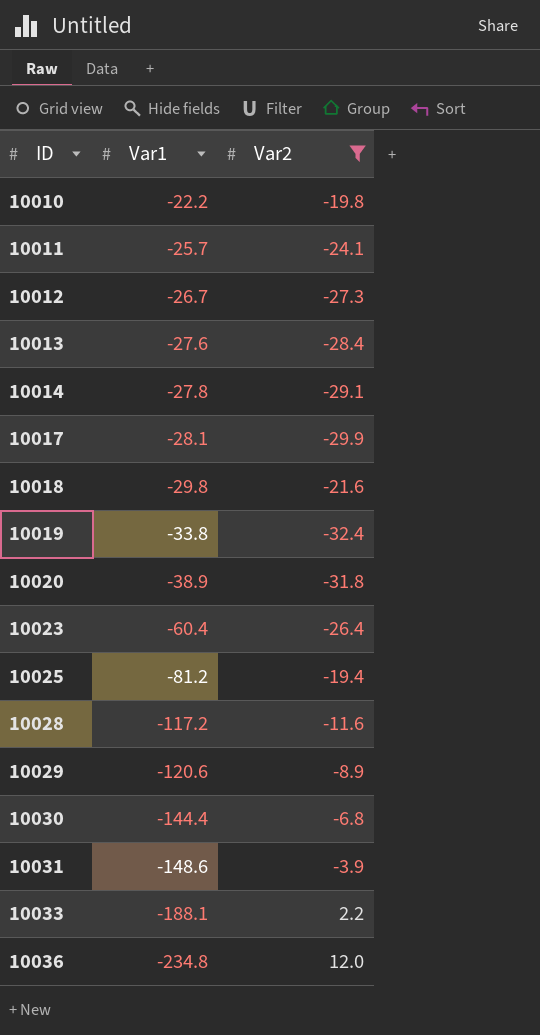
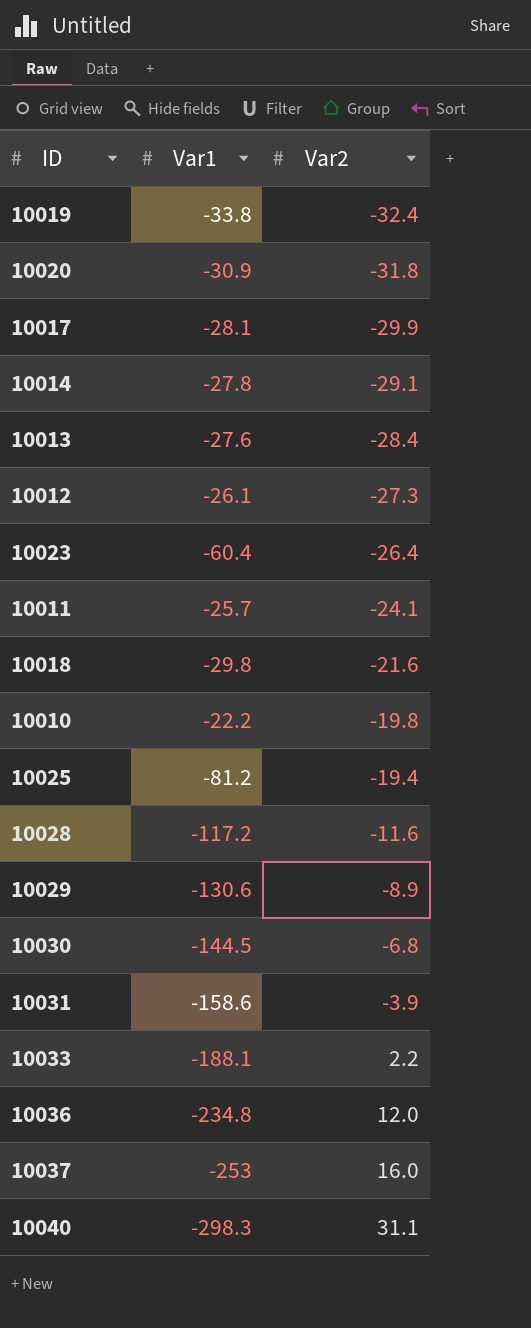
filter: Var2 <= 12.0 -> none
row order: ID ascending -> Var2 ascending
10020 | Var1: -38.9 -> -30.9
10012 | Var1: -26.7 -> -26.1
10029 | Var1: -120.6 -> -130.6
10030 | Var1: -144.4 -> -144.5
10031 | Var1: -148.6 -> -158.6

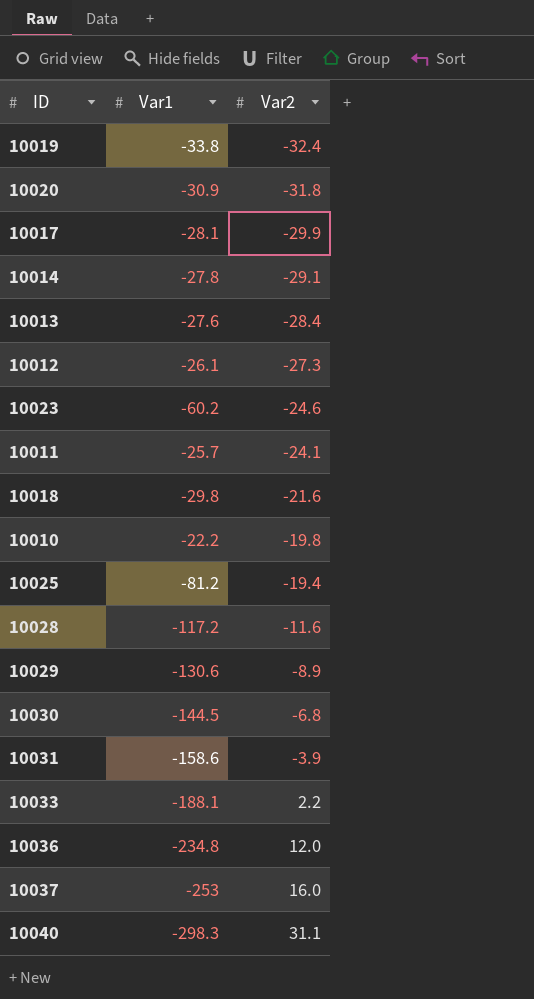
10023 | Var1: -60.4 -> -60.2
10023 | Var2: -26.4 -> -24.6

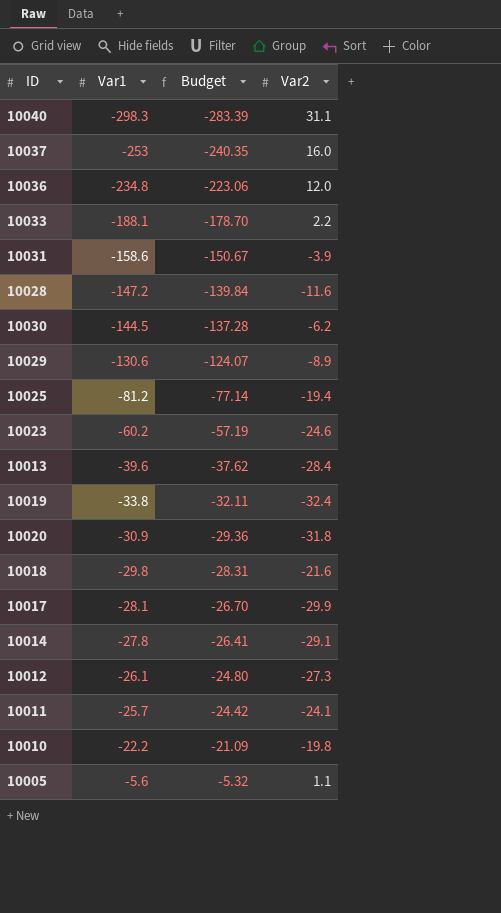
row order: Var2 ascending -> Var1 ascending
column Budget | formula: none -> [Var1] * 0.95
10028 | Var1: -117.2 -> -147.2
10030 | Var2: -6.8 -> -6.2
10013 | Var1: -27.6 -> -39.6
row 10005: none -> -5.6 | -5.32 | 1.1

